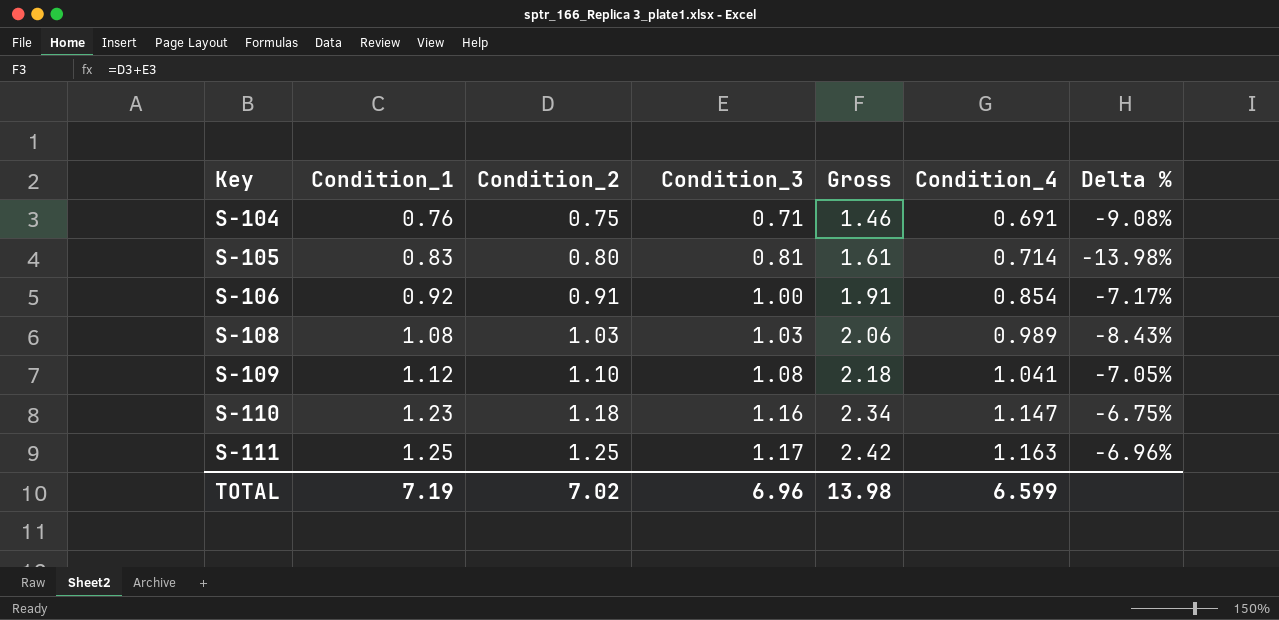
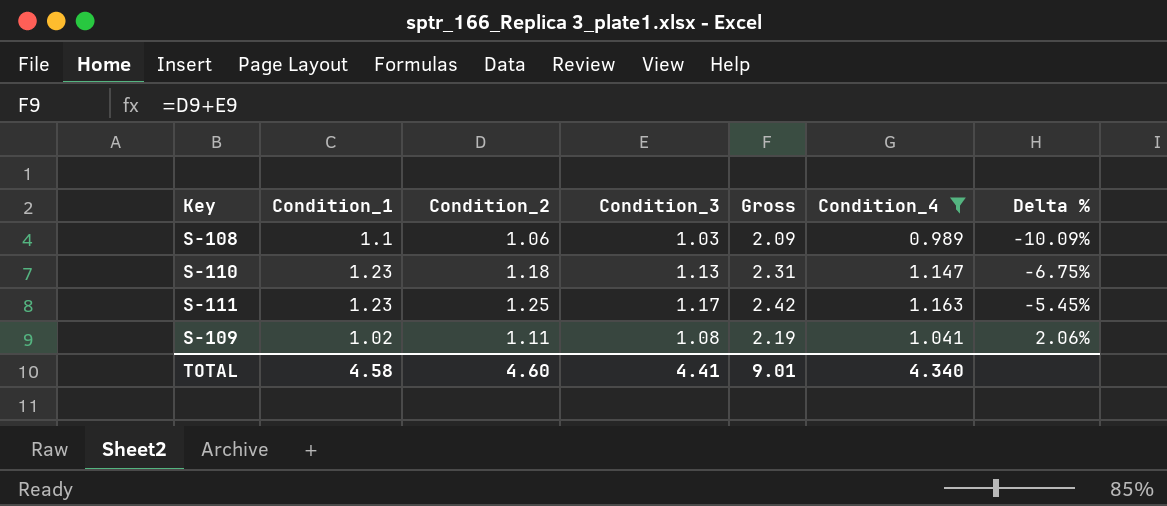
filter: none -> Condition_4 >= 0.989
row order: Key ascending -> Delta % ascending
S-108 | Condition_1: 1.08 -> 1.1
S-108 | Condition_2: 1.03 -> 1.06
S-108 | Gross: 2.06 -> 2.09
S-108 | Delta %: -8.43% -> -10.09%
S-110 | Condition_3: 1.16 -> 1.13
S-110 | Gross: 2.34 -> 2.31
S-111 | Condition_1: 1.25 -> 1.23
S-111 | Delta %: -6.96% -> -5.45%
S-109 | Condition_1: 1.12 -> 1.02
S-109 | Condition_2: 1.10 -> 1.11
S-109 | Gross: 2.18 -> 2.19
S-109 | Delta %: -7.05% -> 2.06%
TOTAL | Condition_1: 7.19 -> 4.58
TOTAL | Condition_2: 7.02 -> 4.60
TOTAL | Condition_3: 6.96 -> 4.41
TOTAL | Gross: 13.98 -> 9.01
TOTAL | Condition_4: 6.599 -> 4.340

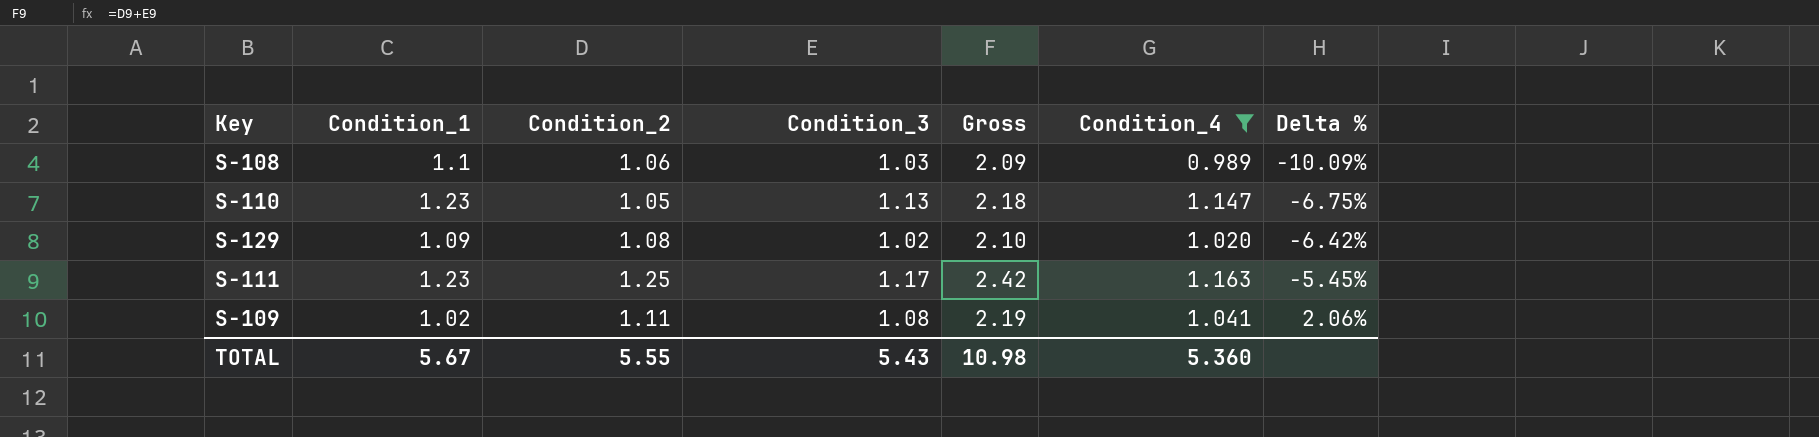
S-110 | Condition_2: 1.18 -> 1.05
S-110 | Gross: 2.31 -> 2.18
row S-129: none -> 1.09 | 1.08 | 1.02 | 2.10 | 1.020 | -6.42%
TOTAL | Condition_1: 4.58 -> 5.67
TOTAL | Condition_2: 4.60 -> 5.55
TOTAL | Condition_3: 4.41 -> 5.43
TOTAL | Gross: 9.01 -> 10.98
TOTAL | Condition_4: 4.340 -> 5.360

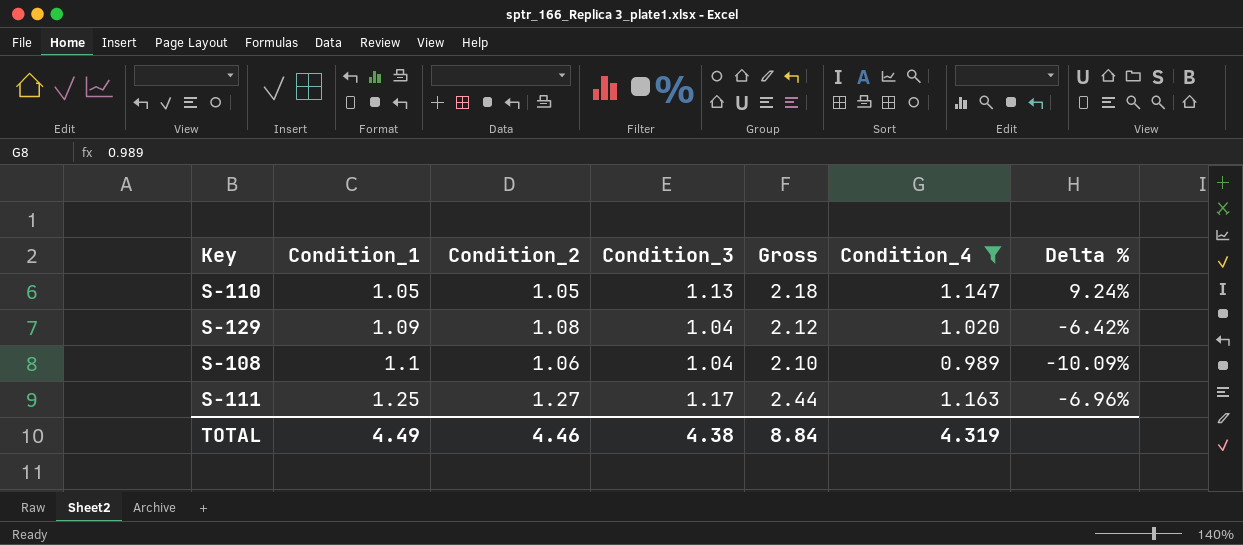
row order: Delta % ascending -> Condition_1 ascending
row S-109: 1.02 | 1.11 | 1.08 | 2.19 | 1.041 | 2.06% -> none
S-110 | Condition_1: 1.23 -> 1.05
S-110 | Delta %: -6.75% -> 9.24%
S-129 | Condition_3: 1.02 -> 1.04
S-129 | Gross: 2.10 -> 2.12
S-108 | Condition_3: 1.03 -> 1.04
S-108 | Gross: 2.09 -> 2.10
S-111 | Condition_1: 1.23 -> 1.25
S-111 | Condition_2: 1.25 -> 1.27
S-111 | Gross: 2.42 -> 2.44
S-111 | Delta %: -5.45% -> -6.96%
TOTAL | Condition_1: 5.67 -> 4.49
TOTAL | Condition_2: 5.55 -> 4.46
TOTAL | Condition_3: 5.43 -> 4.38
TOTAL | Gross: 10.98 -> 8.84
TOTAL | Condition_4: 5.360 -> 4.319

